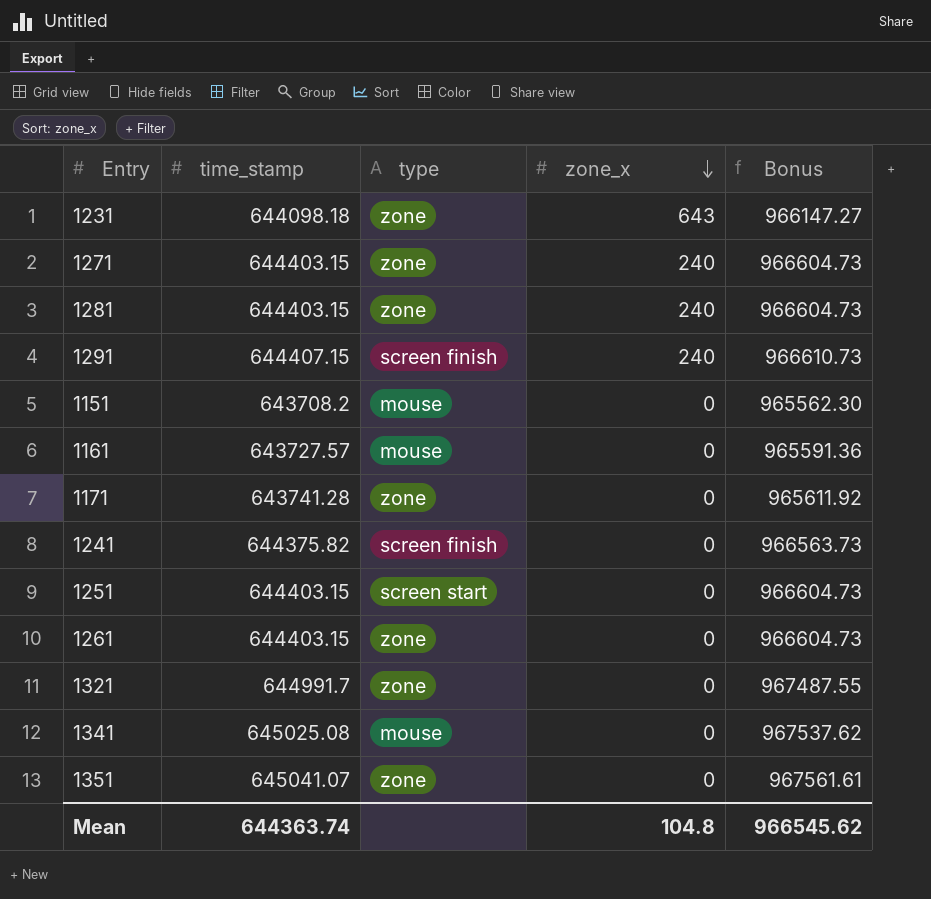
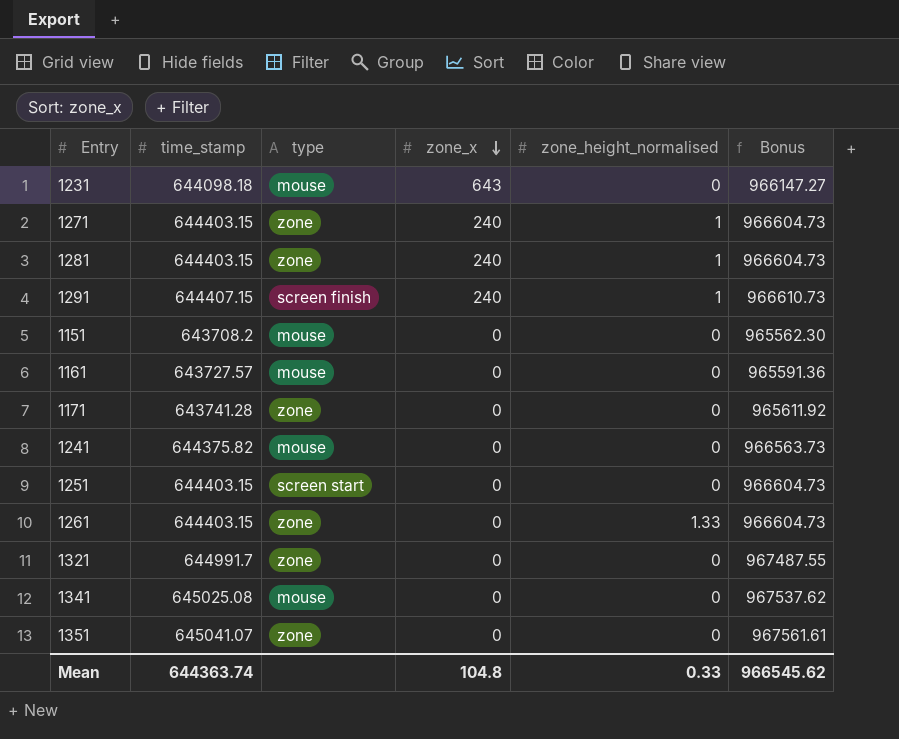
column zone_height_normalised | position: none -> 5
1231 | type: zone -> mouse
1241 | type: screen finish -> mouse

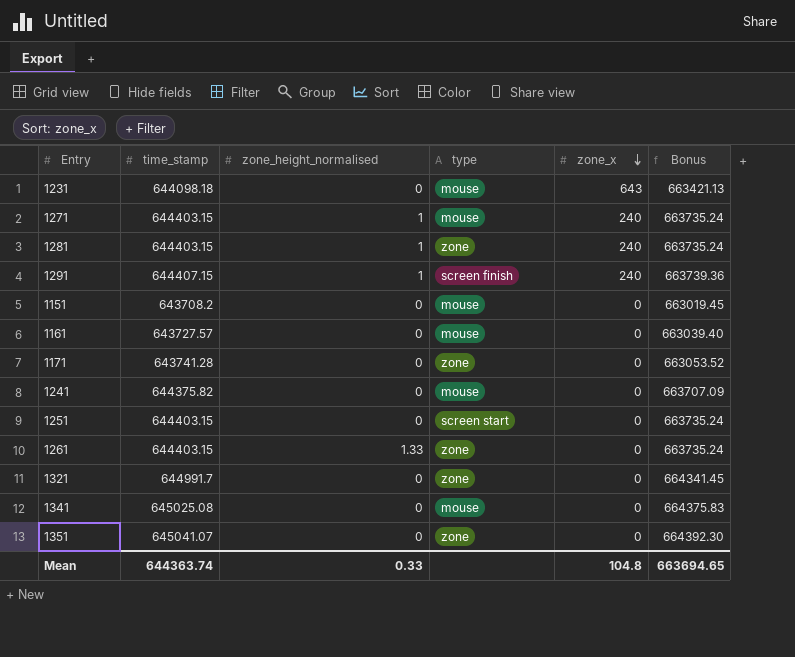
column zone_height_normalised | position: 5 -> 3
column Bonus | formula: [time_stamp] * 1.5 -> [time_stamp] * 1.03
1271 | type: zone -> mouse
Mean | Bonus: 966545.62 -> 663694.65

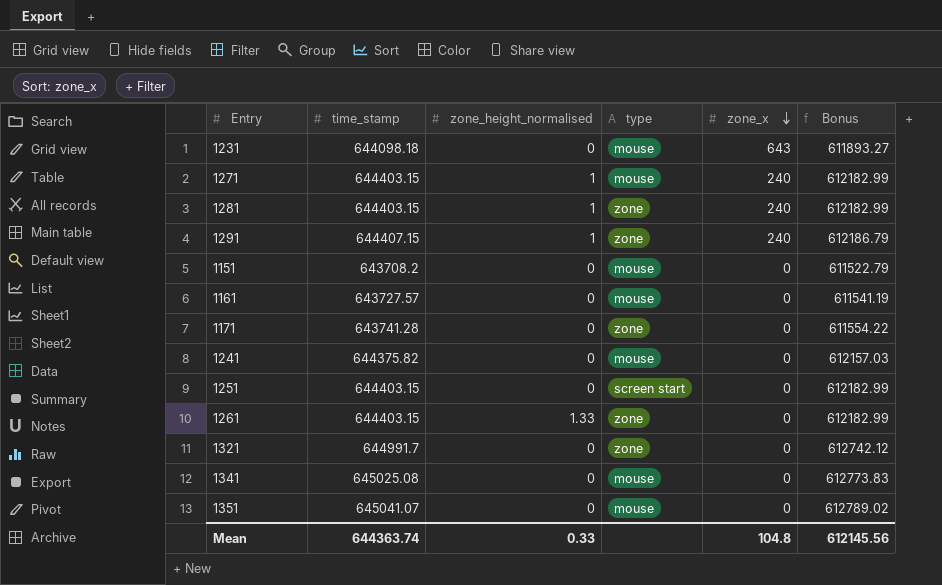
column Bonus | formula: [time_stamp] * 1.03 -> [time_stamp] * 0.95
1291 | type: screen finish -> zone
1351 | type: zone -> mouse
Mean | Bonus: 663694.65 -> 612145.56

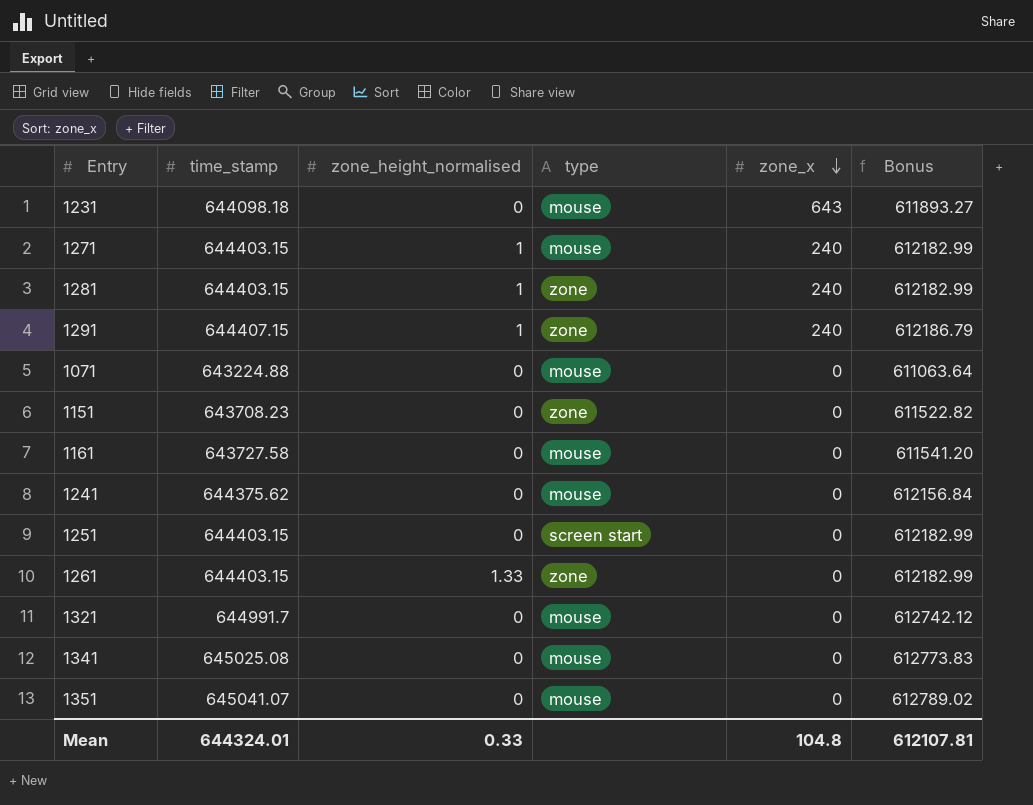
row 1171: 643741.28 | 0 | zone | 0 | 611554.22 -> none
row 1071: none -> 643224.88 | 0 | mouse | 0 | 611063.64
1151 | time_stamp: 643708.2 -> 643708.23
1151 | type: mouse -> zone
1151 | Bonus: 611522.79 -> 611522.82
1161 | time_stamp: 643727.57 -> 643727.58
1161 | Bonus: 611541.19 -> 611541.20
1241 | time_stamp: 644375.82 -> 644375.62
1241 | Bonus: 612157.03 -> 612156.84
1321 | type: zone -> mouse
Mean | time_stamp: 644363.74 -> 644324.01
Mean | Bonus: 612145.56 -> 612107.81

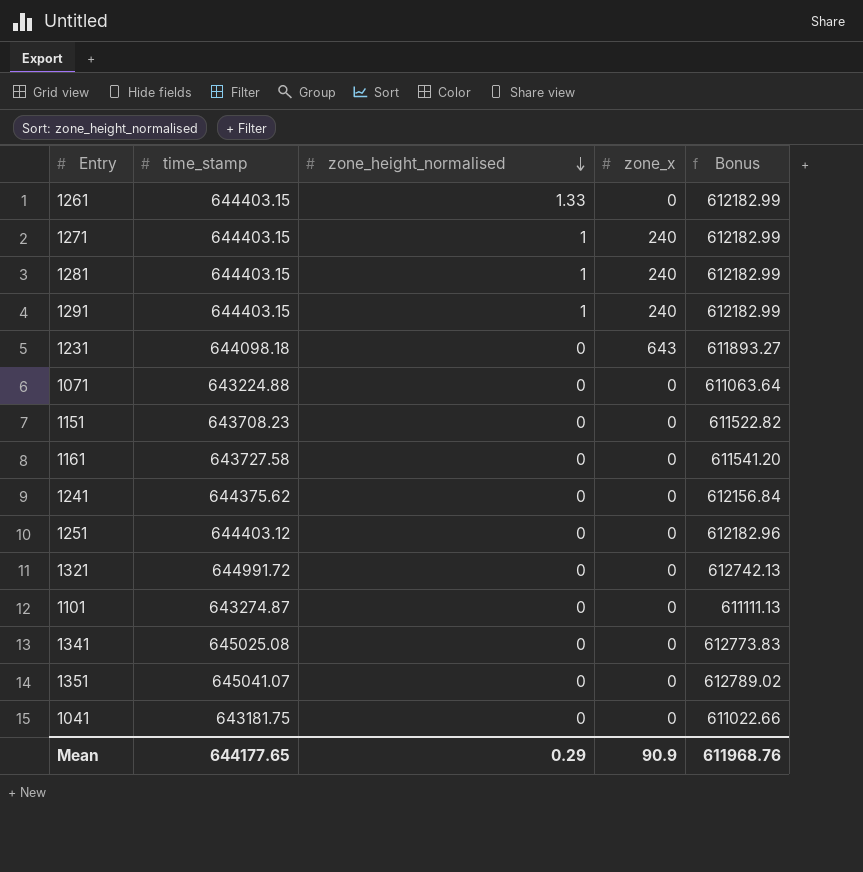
row order: zone_x descending -> zone_height_normalised descending
column type | position: 4 -> none
1291 | time_stamp: 644407.15 -> 644403.15
1291 | Bonus: 612186.79 -> 612182.99
1251 | time_stamp: 644403.15 -> 644403.12
1251 | Bonus: 612182.99 -> 612182.96
1321 | time_stamp: 644991.7 -> 644991.72
1321 | Bonus: 612742.12 -> 612742.13
row 1101: none -> 643274.87 | 0 | 0 | 611111.13
row 1041: none -> 643181.75 | 0 | 0 | 611022.66
Mean | time_stamp: 644324.01 -> 644177.65
Mean | zone_height_normalised: 0.33 -> 0.29
Mean | zone_x: 104.8 -> 90.9
Mean | Bonus: 612107.81 -> 611968.76

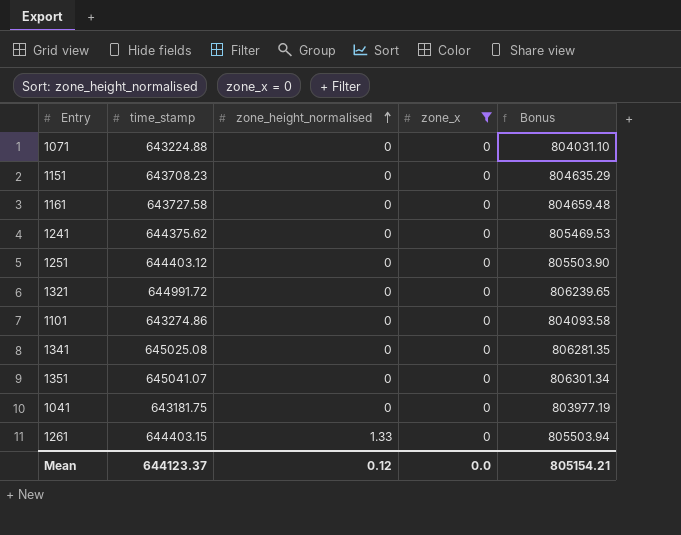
filter: none -> zone_x = 0
row order: zone_height_normalised descending -> zone_height_normalised ascending
column Bonus | formula: [time_stamp] * 0.95 -> [time_stamp] * 1.25
1101 | time_stamp: 643274.87 -> 643274.86
Mean | time_stamp: 644177.65 -> 644123.37
Mean | zone_height_normalised: 0.29 -> 0.12
Mean | zone_x: 90.9 -> 0.0
Mean | Bonus: 611968.76 -> 805154.21

